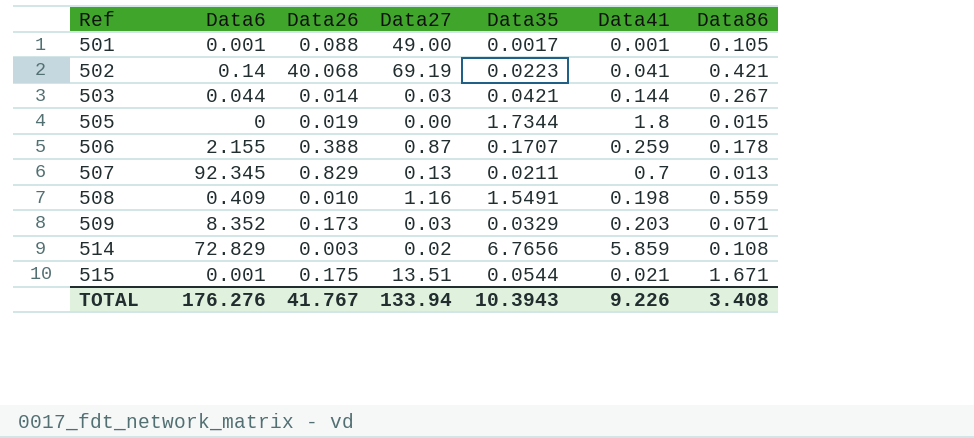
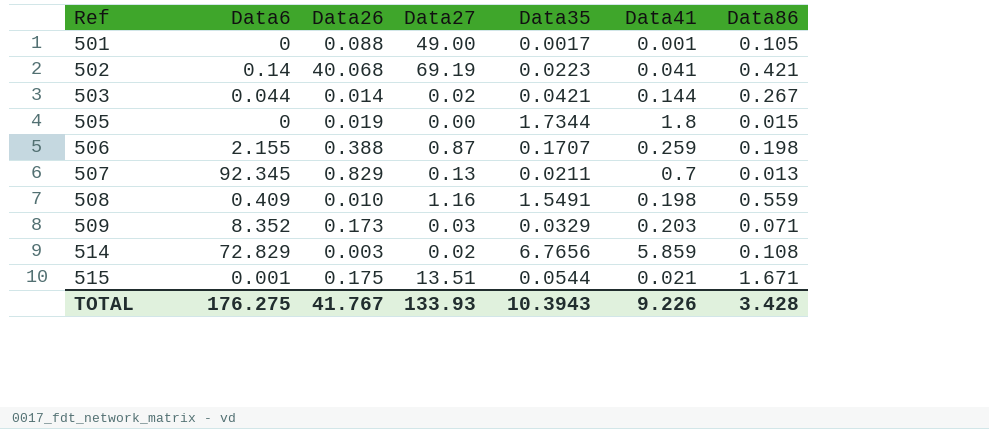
501 | Data6: 0.001 -> 0
503 | Data27: 0.03 -> 0.02
506 | Data86: 0.178 -> 0.198
TOTAL | Data6: 176.276 -> 176.275
TOTAL | Data27: 133.94 -> 133.93
TOTAL | Data86: 3.408 -> 3.428

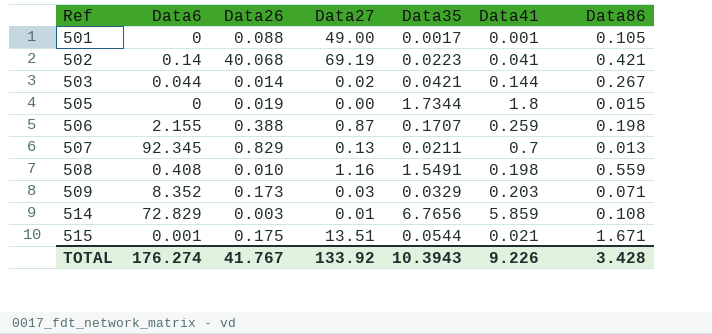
508 | Data6: 0.409 -> 0.408
514 | Data27: 0.02 -> 0.01
TOTAL | Data6: 176.275 -> 176.274
TOTAL | Data27: 133.93 -> 133.92

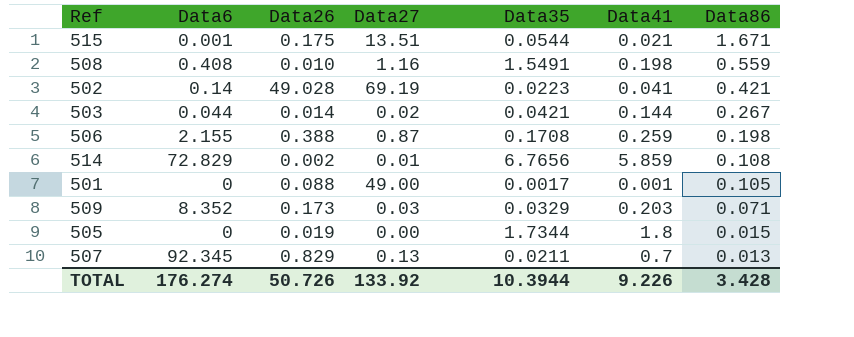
row order: Ref ascending -> Data86 descending
502 | Data26: 40.068 -> 49.028
506 | Data35: 0.1707 -> 0.1708
514 | Data26: 0.003 -> 0.002
TOTAL | Data26: 41.767 -> 50.726
TOTAL | Data35: 10.3943 -> 10.3944

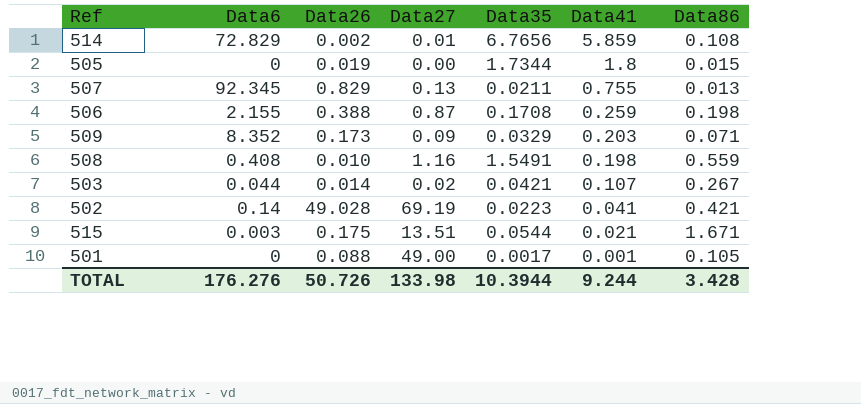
row order: Data86 descending -> Data41 descending
507 | Data41: 0.7 -> 0.755
509 | Data27: 0.03 -> 0.09
503 | Data41: 0.144 -> 0.107
515 | Data6: 0.001 -> 0.003
TOTAL | Data6: 176.274 -> 176.276
TOTAL | Data27: 133.92 -> 133.98
TOTAL | Data41: 9.226 -> 9.244

